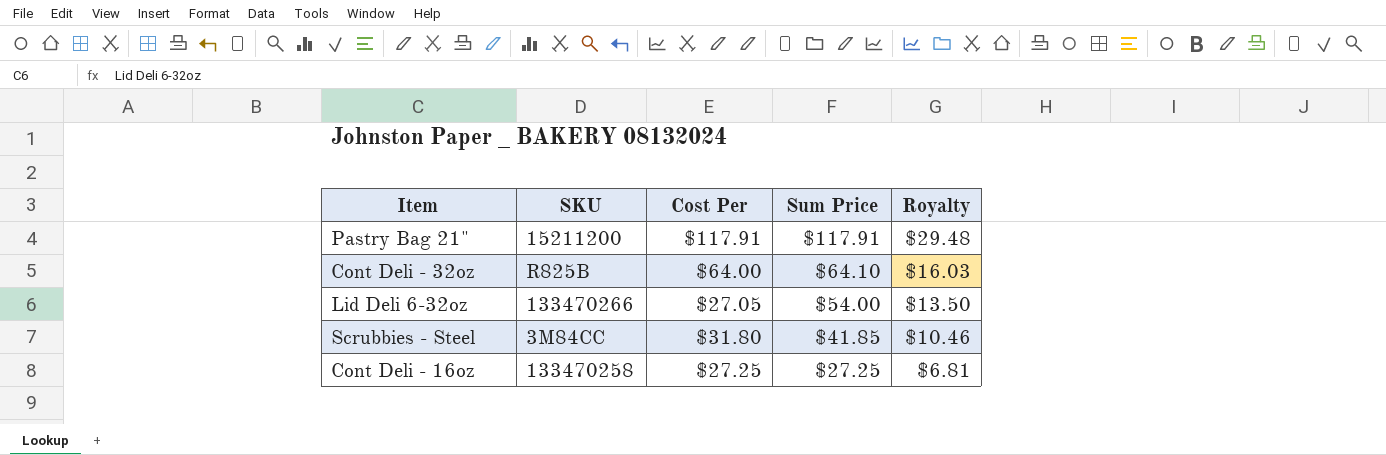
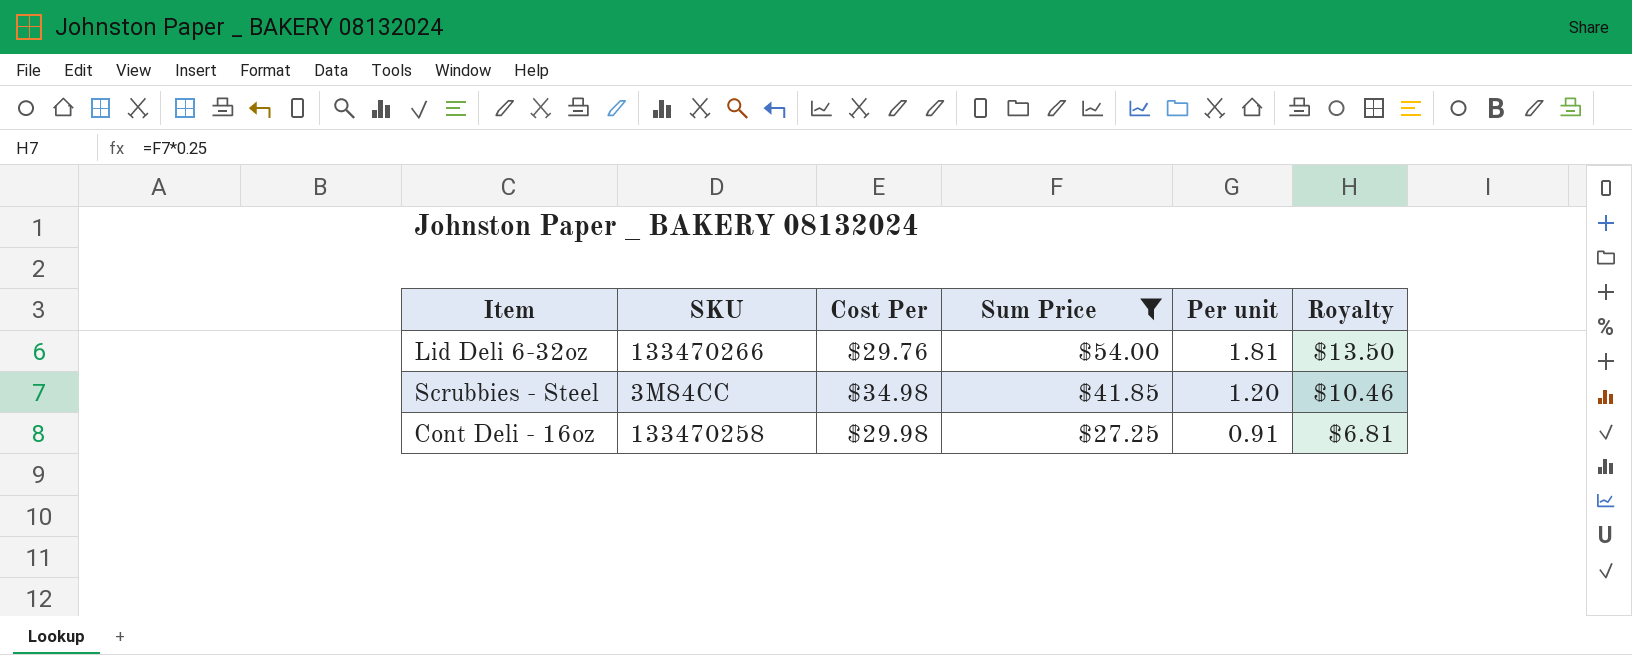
filter: none -> Sum Price <= $54.00
column Per unit | formula: none -> [Sum Price] / [Cost Per]
Lid Deli 6-32oz | Cost Per: $27.05 -> $29.76
Scrubbies - Steel | Cost Per: $31.80 -> $34.98
Cont Deli - 16oz | Cost Per: $27.25 -> $29.98

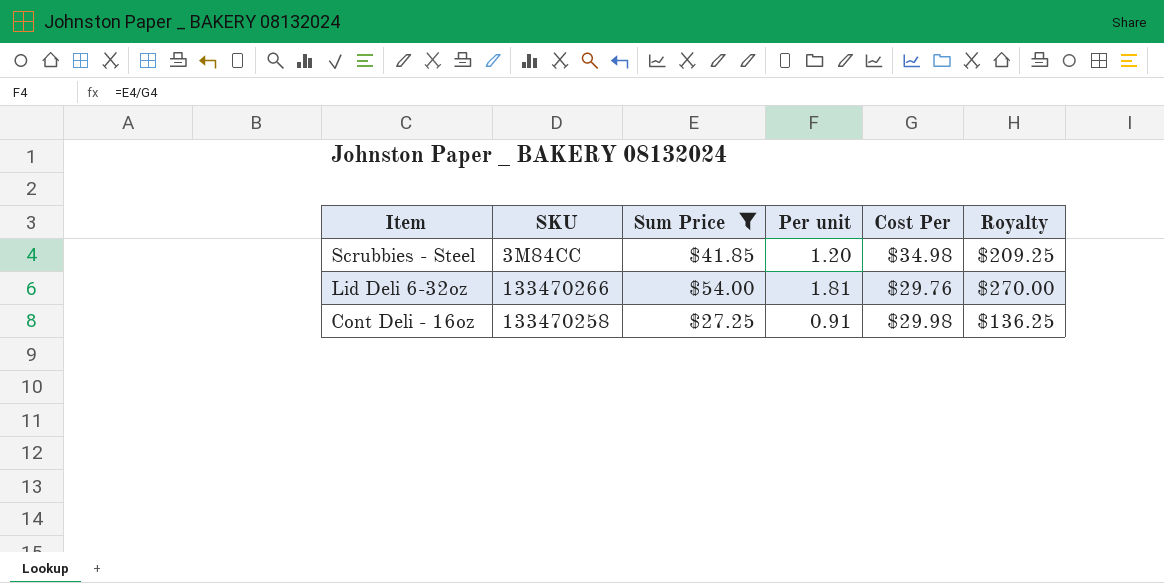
row order: Sum Price descending -> Item descending
column Cost Per | position: 3 -> 5
column Royalty | formula: [Sum Price] * 0.25 -> [Sum Price] * 5

